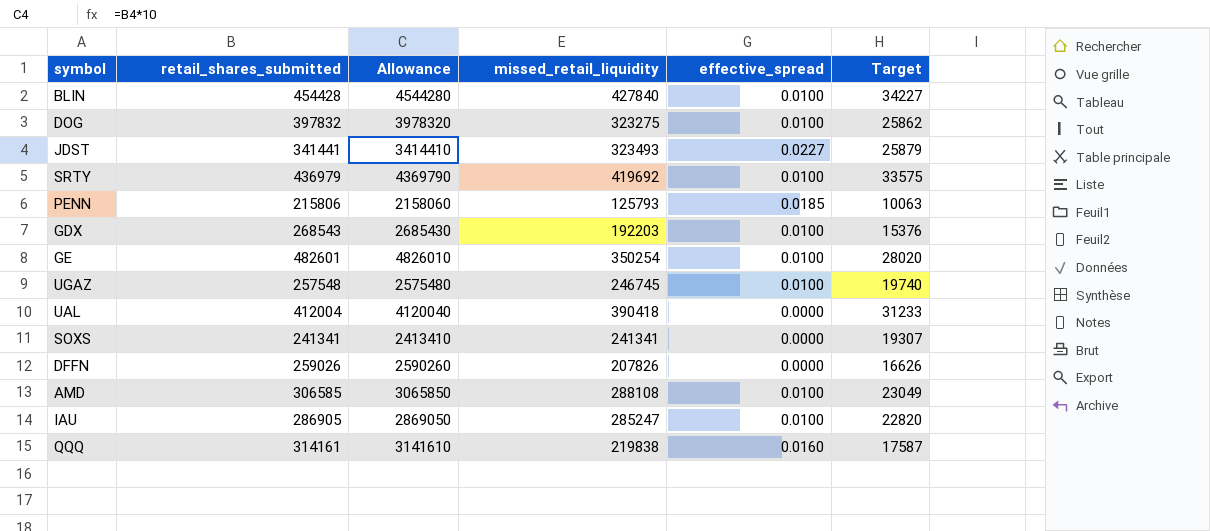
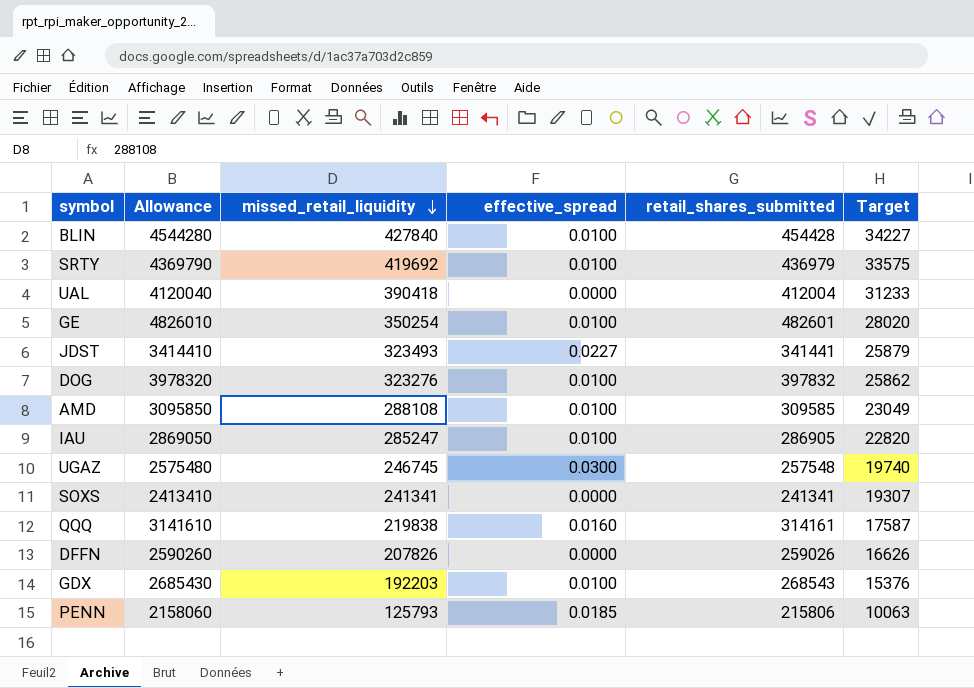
row order: none -> missed_retail_liquidity descending
column retail_shares_submitted | position: 2 -> 5
DOG | missed_retail_liquidity: 323275 -> 323276
AMD | Allowance: 3065850 -> 3095850
AMD | retail_shares_submitted: 306585 -> 309585
UGAZ | effective_spread: 0.0100 -> 0.0300

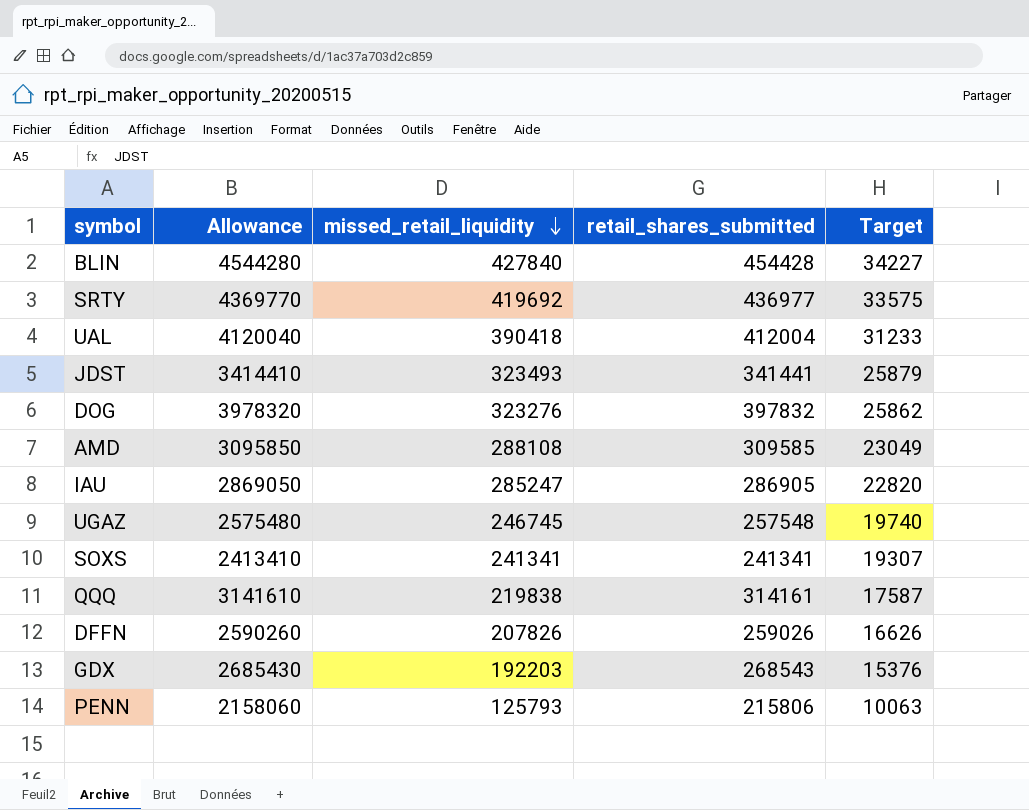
column effective_spread | position: 4 -> none
row GE: 4826010 | 350254 | 0.0100 | 482601 | 28020 -> none
SRTY | Allowance: 4369790 -> 4369770
SRTY | retail_shares_submitted: 436979 -> 436977

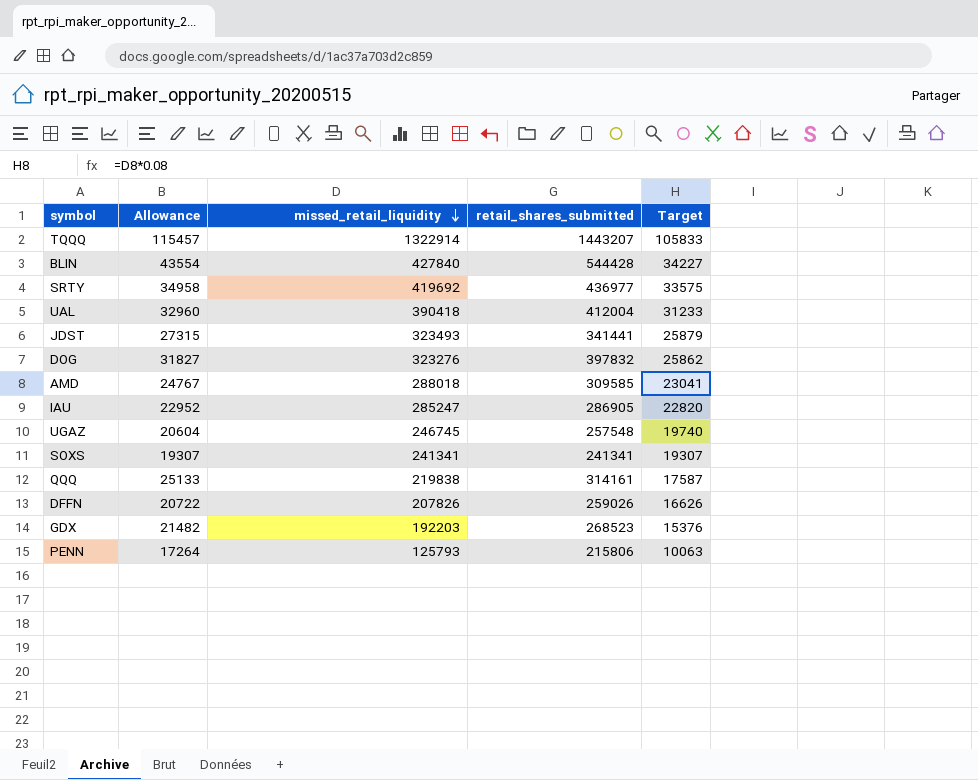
column Allowance | formula: [retail_shares_submitted] * 10 -> [retail_shares_submitted] * 0.08
row TQQQ: none -> 115457 | 1322914 | 1443207 | 105833
BLIN | retail_shares_submitted: 454428 -> 544428
AMD | missed_retail_liquidity: 288108 -> 288018
AMD | Target: 23049 -> 23041
GDX | retail_shares_submitted: 268543 -> 268523

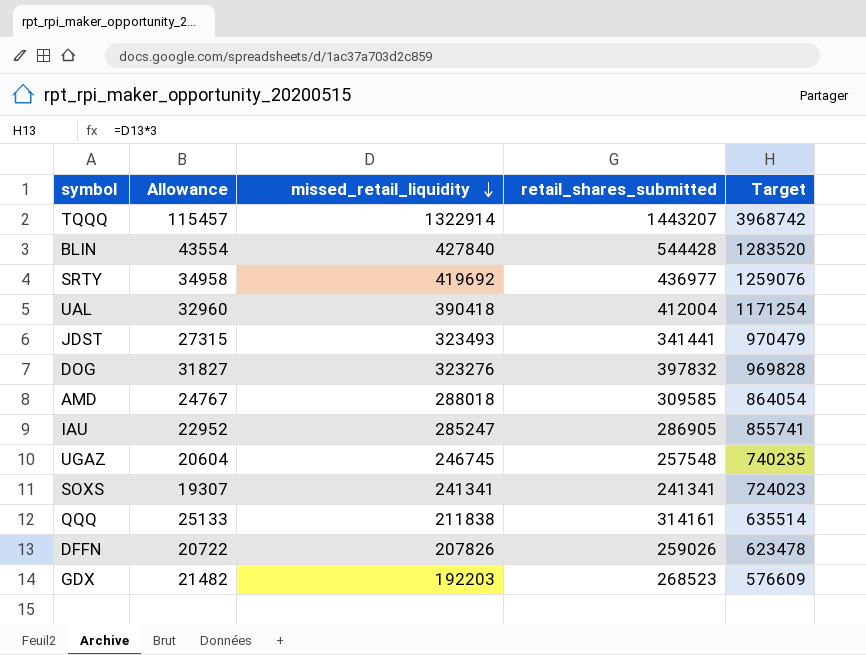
column Target | formula: [missed_retail_liquidity] * 0.08 -> [missed_retail_liquidity] * 3
row PENN: 17264 | 125793 | 215806 | 10063 -> none
QQQ | missed_retail_liquidity: 219838 -> 211838

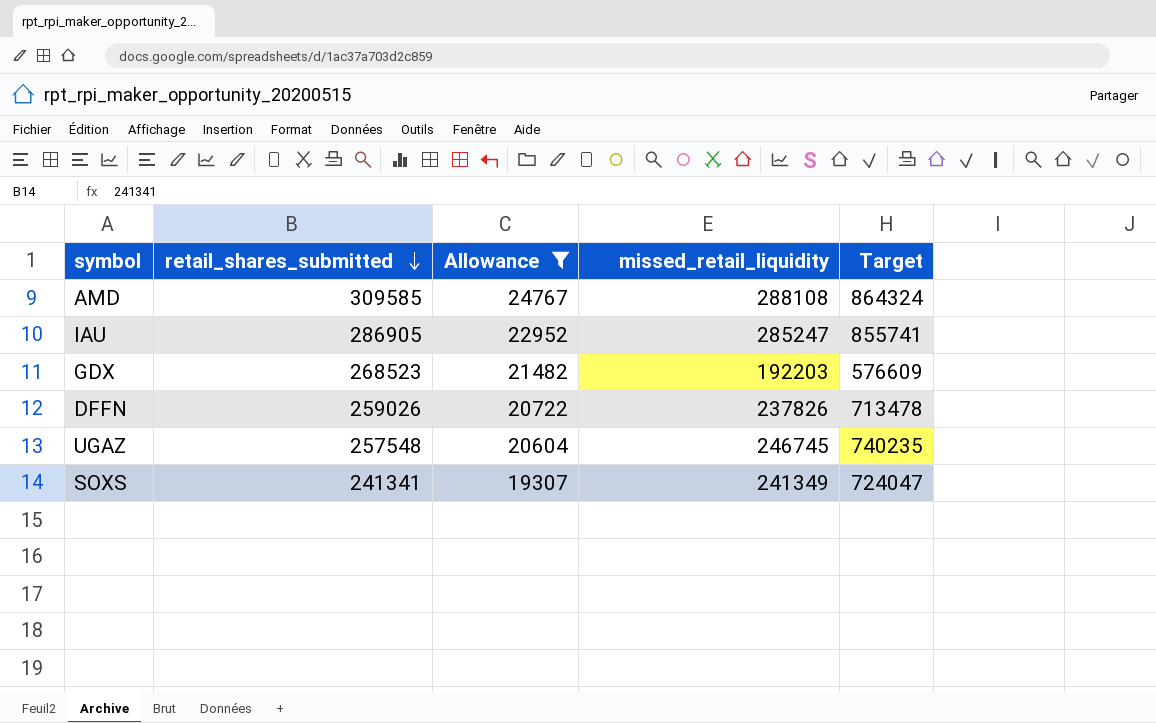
filter: none -> Allowance <= 24767
row order: missed_retail_liquidity descending -> retail_shares_submitted descending
column retail_shares_submitted | position: 4 -> 2
AMD | missed_retail_liquidity: 288018 -> 288108
AMD | Target: 864054 -> 864324
DFFN | missed_retail_liquidity: 207826 -> 237826
DFFN | Target: 623478 -> 713478
SOXS | missed_retail_liquidity: 241341 -> 241349
SOXS | Target: 724023 -> 724047

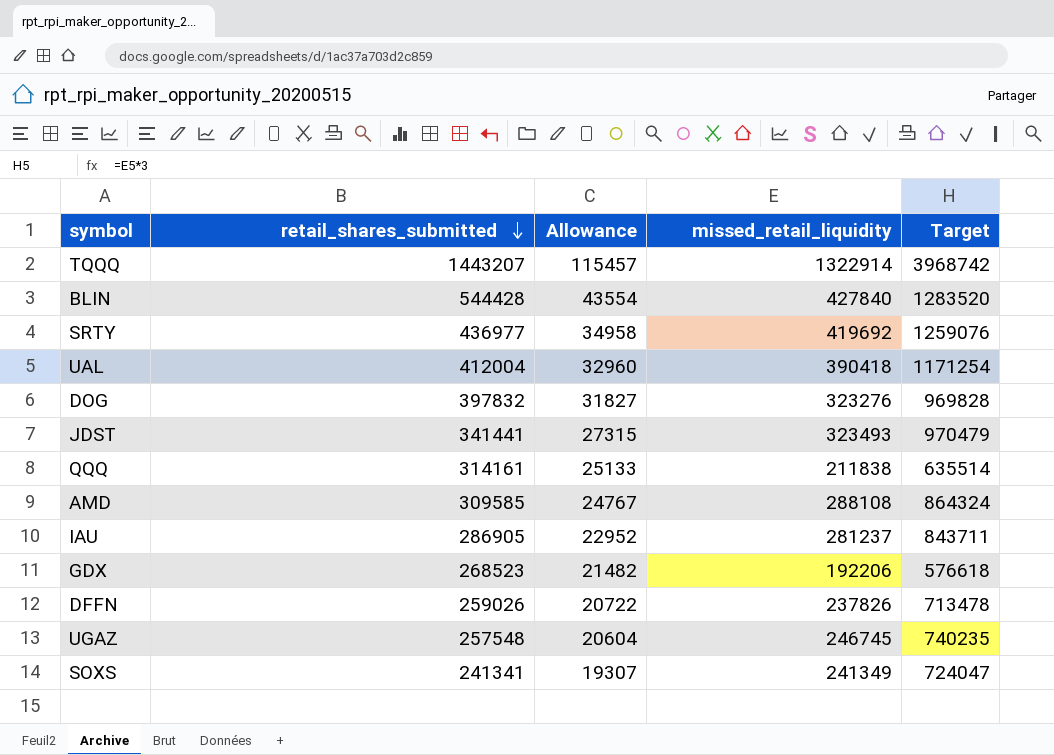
filter: Allowance <= 24767 -> none
IAU | missed_retail_liquidity: 285247 -> 281237
IAU | Target: 855741 -> 843711
GDX | missed_retail_liquidity: 192203 -> 192206
GDX | Target: 576609 -> 576618

